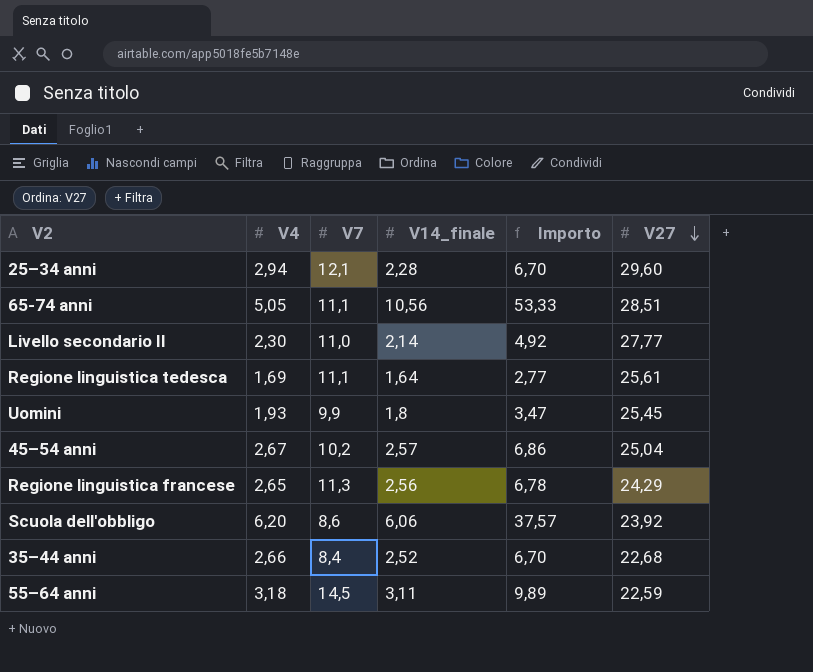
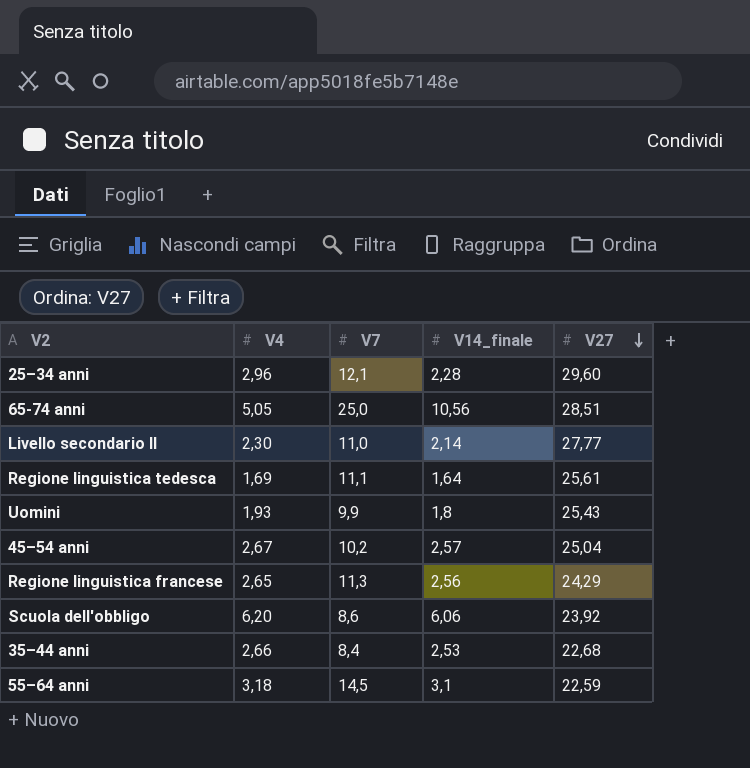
column Importo | formula: [V4] * [V14_finale] -> none
25–34 anni | V4: 2,94 -> 2,96
65-74 anni | V7: 11,1 -> 25,0
Uomini | V27: 25,45 -> 25,43
35–44 anni | V14_finale: 2,52 -> 2,53
55–64 anni | V14_finale: 3,11 -> 3,1

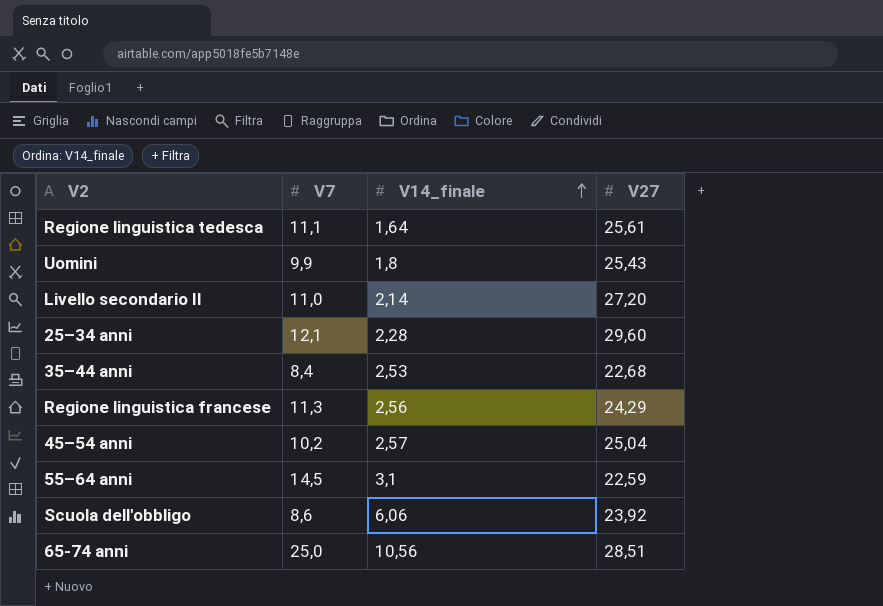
row order: V27 descending -> V14_finale ascending
column V4 | position: 2 -> none
Livello secondario II | V27: 27,77 -> 27,20

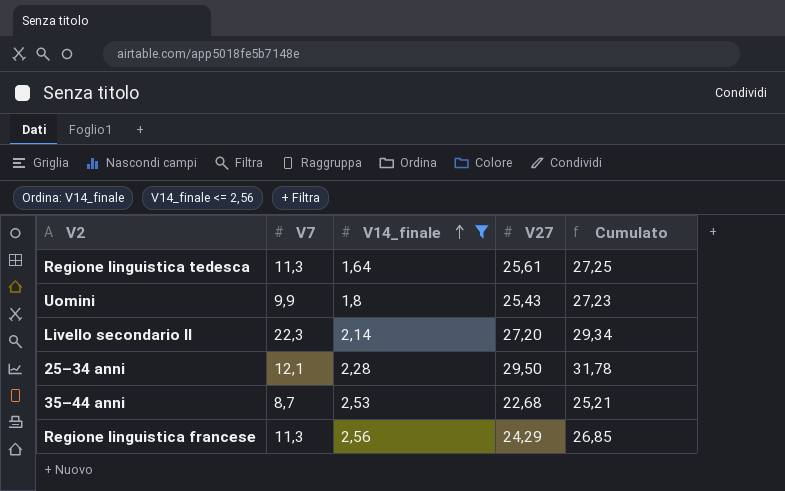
filter: none -> V14_finale <= 2,56
column Cumulato | formula: none -> [V14_finale] + [V27]
Regione linguistica tedesca | V7: 11,1 -> 11,3
Livello secondario II | V7: 11,0 -> 22,3
25–34 anni | V27: 29,60 -> 29,50
35–44 anni | V7: 8,4 -> 8,7

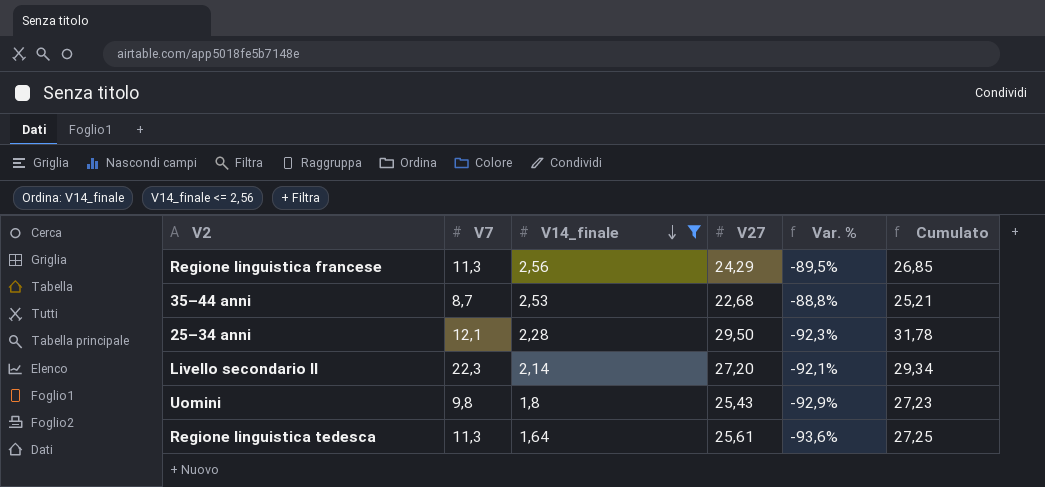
row order: V14_finale ascending -> V14_finale descending
column Var. % | formula: none -> ([V14_finale] - [V27]) / [V27]
Uomini | V7: 9,9 -> 9,8

